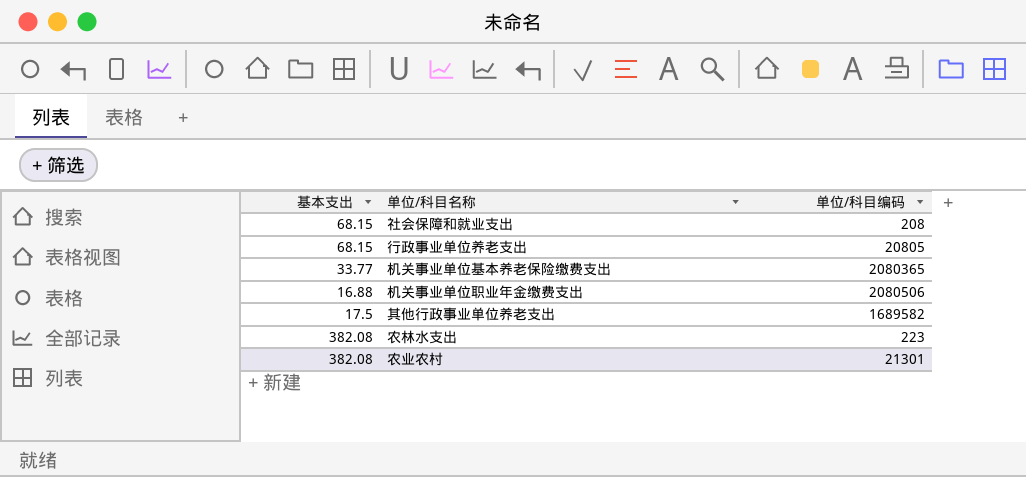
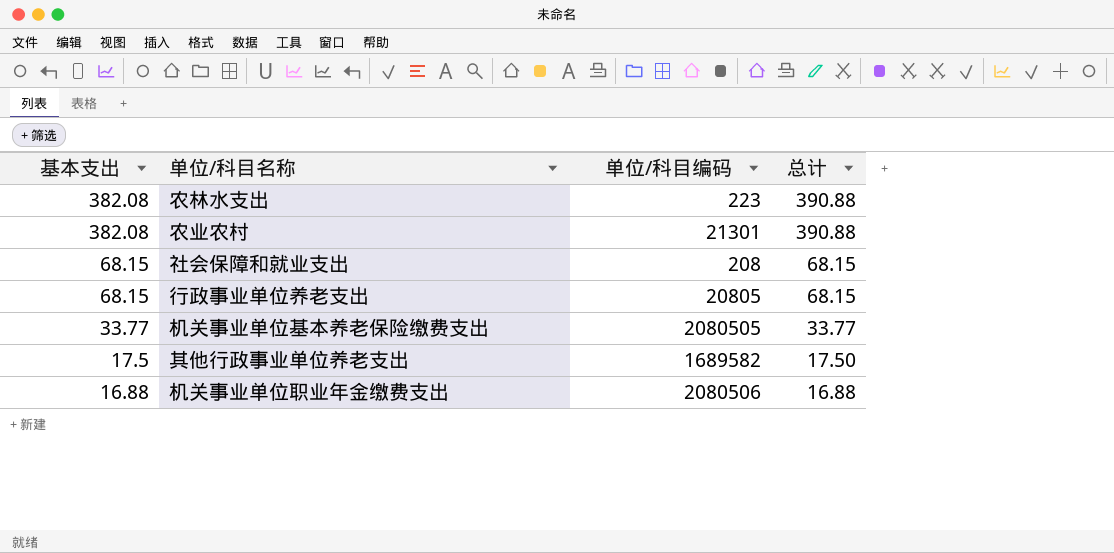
row order: none -> 基本支出 descending
column 总计 | position: none -> 4
机关事业单位基本养老保险缴费支出 | 单位/科目编码: 2080365 -> 2080505

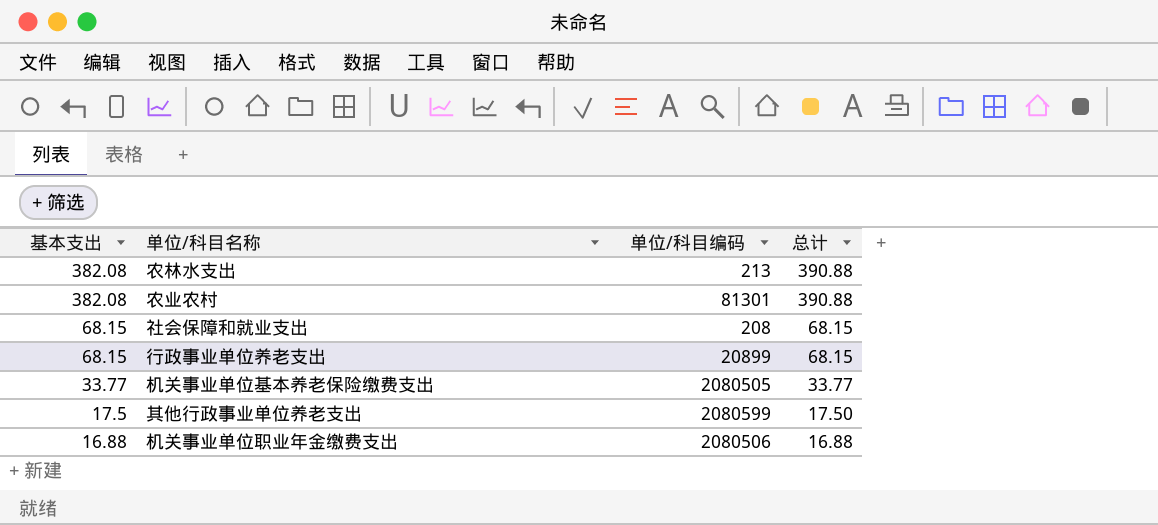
农林水支出 | 单位/科目编码: 223 -> 213
农业农村 | 单位/科目编码: 21301 -> 81301
行政事业单位养老支出 | 单位/科目编码: 20805 -> 20899
其他行政事业单位养老支出 | 单位/科目编码: 1689582 -> 2080599

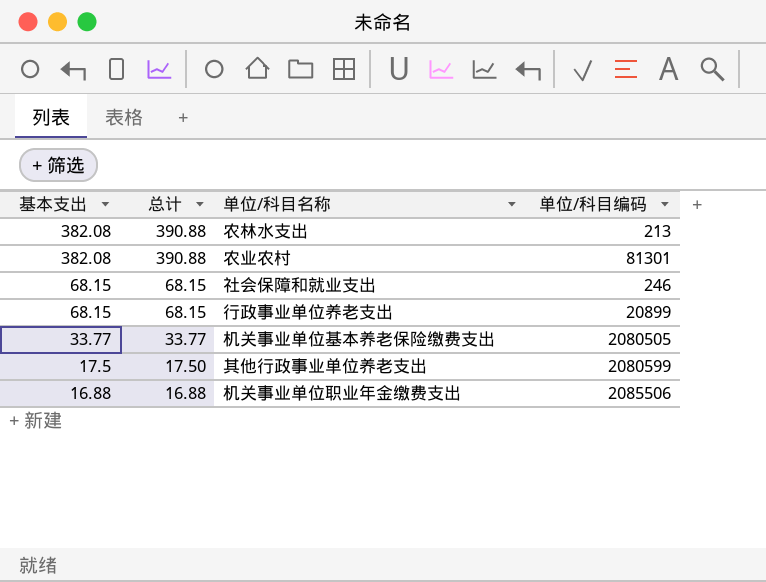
column 总计 | position: 4 -> 2
社会保障和就业支出 | 单位/科目编码: 208 -> 246
机关事业单位职业年金缴费支出 | 单位/科目编码: 2080506 -> 2085506

